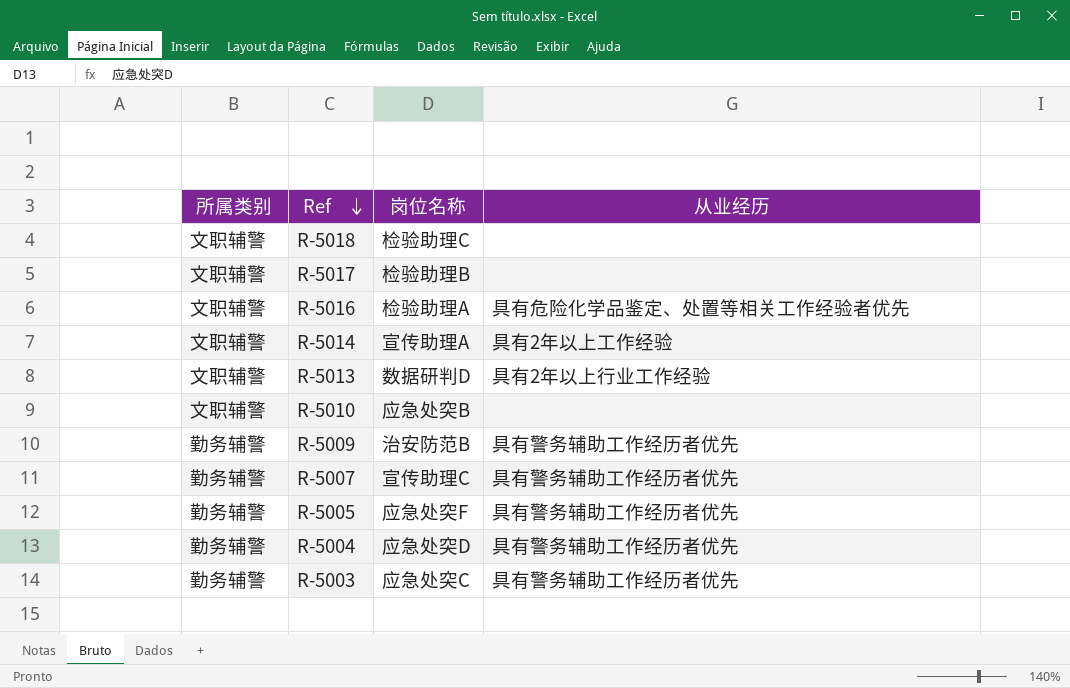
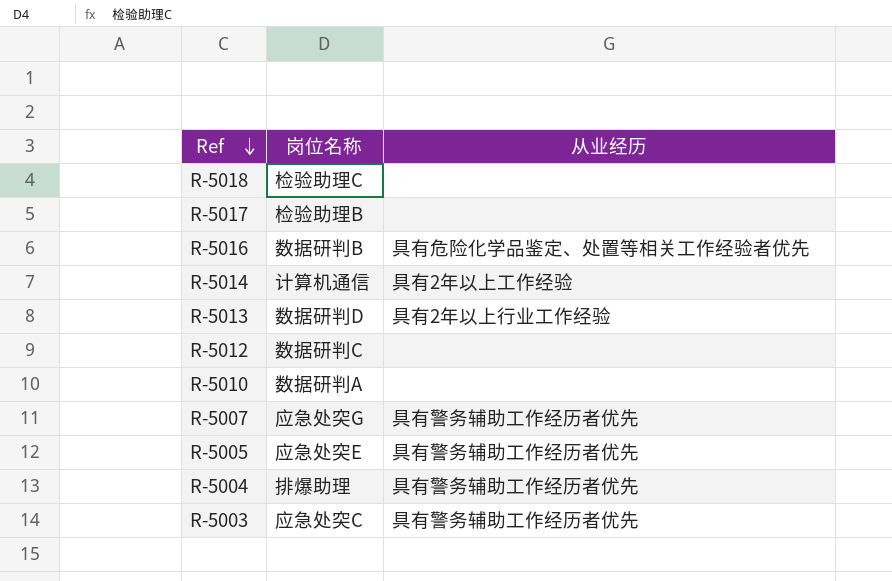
column 所属类别 | position: 1 -> none
row R-5009: 勤务辅警 | 治安防范B | 具有警务辅助工作经历者优先 -> none
R-5016 | 岗位名称: 检验助理A -> 数据研判B
R-5014 | 岗位名称: 宣传助理A -> 计算机通信
row R-5012: none -> 数据研判C | none
R-5010 | 岗位名称: 应急处突B -> 数据研判A
R-5007 | 岗位名称: 宣传助理C -> 应急处突G
R-5005 | 岗位名称: 应急处突F -> 应急处突E
R-5004 | 岗位名称: 应急处突D -> 排爆助理

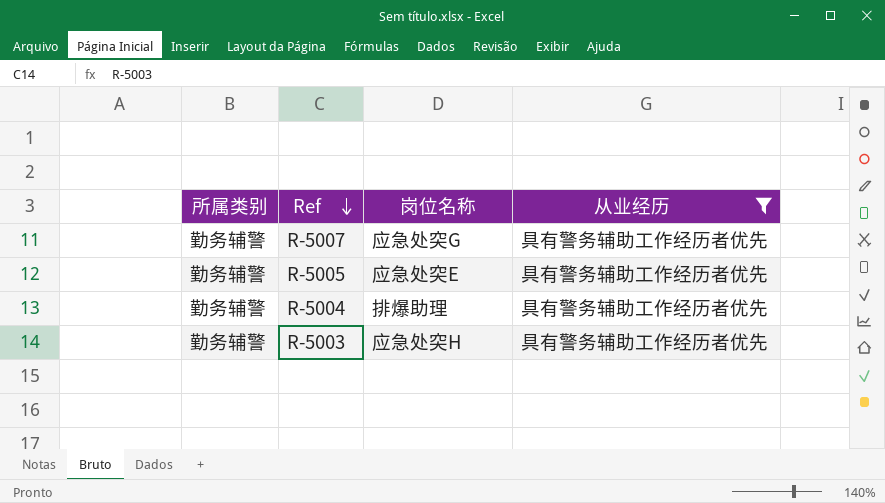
filter: none -> 从业经历 = 具有警务辅助工作经历者优先
column 所属类别 | position: none -> 1
R-5003 | 岗位名称: 应急处突C -> 应急处突H

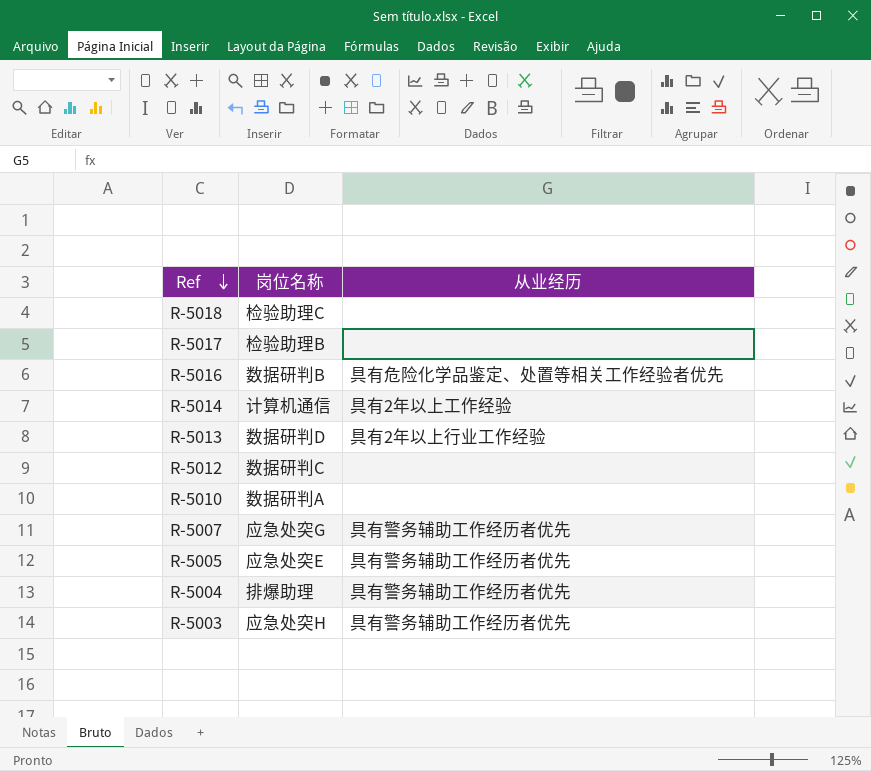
filter: 从业经历 = 具有警务辅助工作经历者优先 -> none
column 所属类别 | position: 1 -> none

